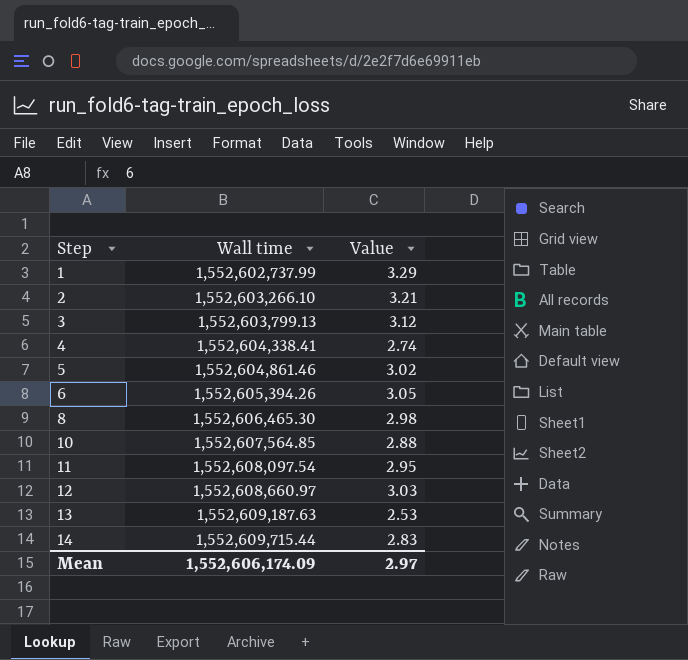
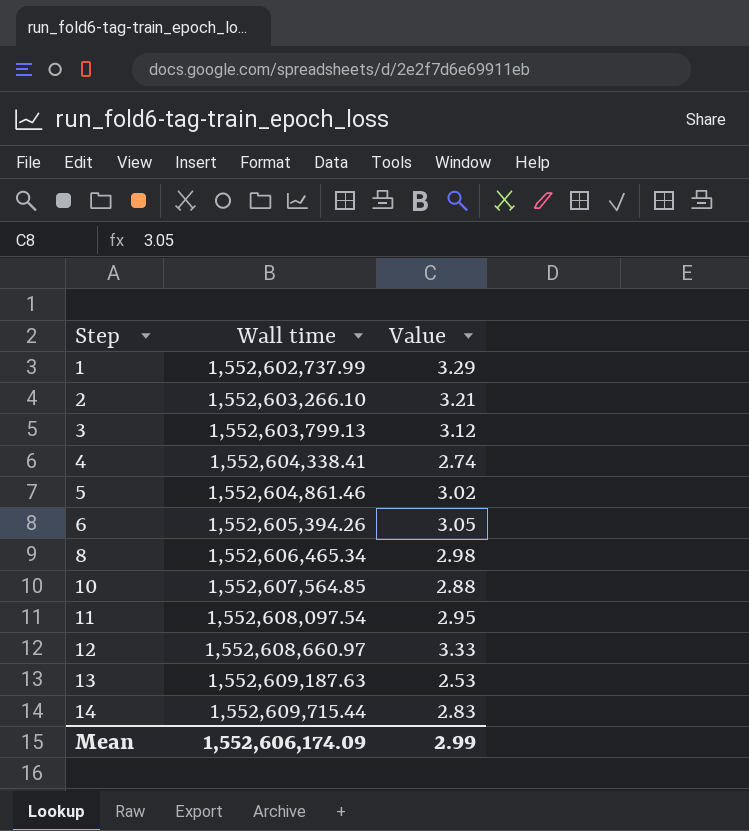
8 | Wall time: 1,552,606,465.30 -> 1,552,606,465.34
12 | Value: 3.03 -> 3.33
Mean | Value: 2.97 -> 2.99

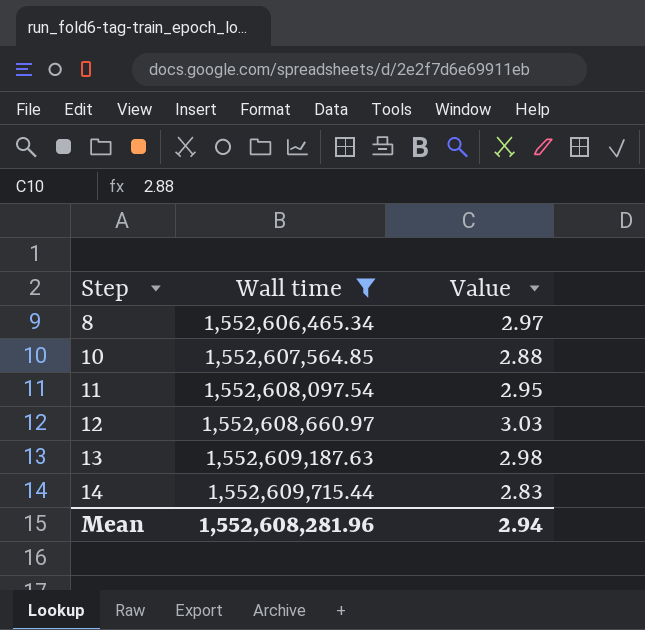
filter: none -> Wall time >= 1,552,606,465.34
8 | Value: 2.98 -> 2.97
12 | Value: 3.33 -> 3.03
13 | Value: 2.53 -> 2.98
Mean | Wall time: 1,552,606,174.09 -> 1,552,608,281.96
Mean | Value: 2.99 -> 2.94

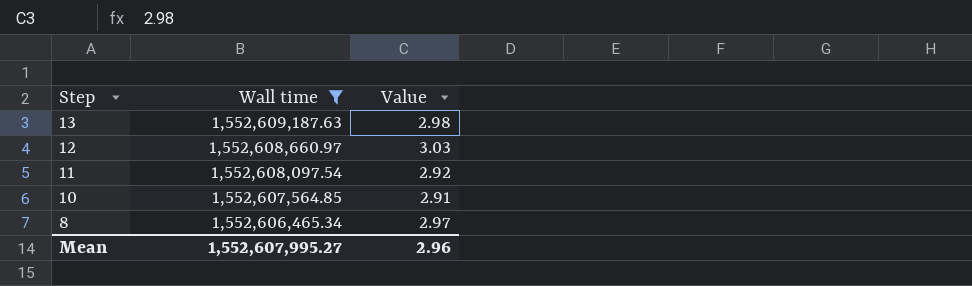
row order: Step ascending -> Step descending
row 14: 1,552,609,715.44 | 2.83 -> none
11 | Value: 2.95 -> 2.92
10 | Value: 2.88 -> 2.91
Mean | Wall time: 1,552,608,281.96 -> 1,552,607,995.27
Mean | Value: 2.94 -> 2.96

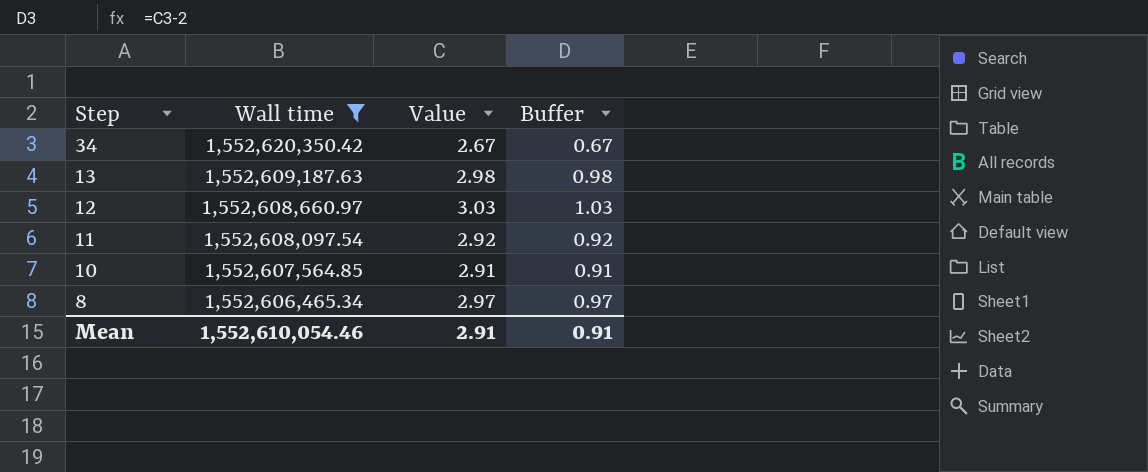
column Buffer | formula: none -> [Value] - 2
row 34: none -> 1,552,620,350.42 | 2.67 | 0.67
Mean | Wall time: 1,552,607,995.27 -> 1,552,610,054.46
Mean | Value: 2.96 -> 2.91

